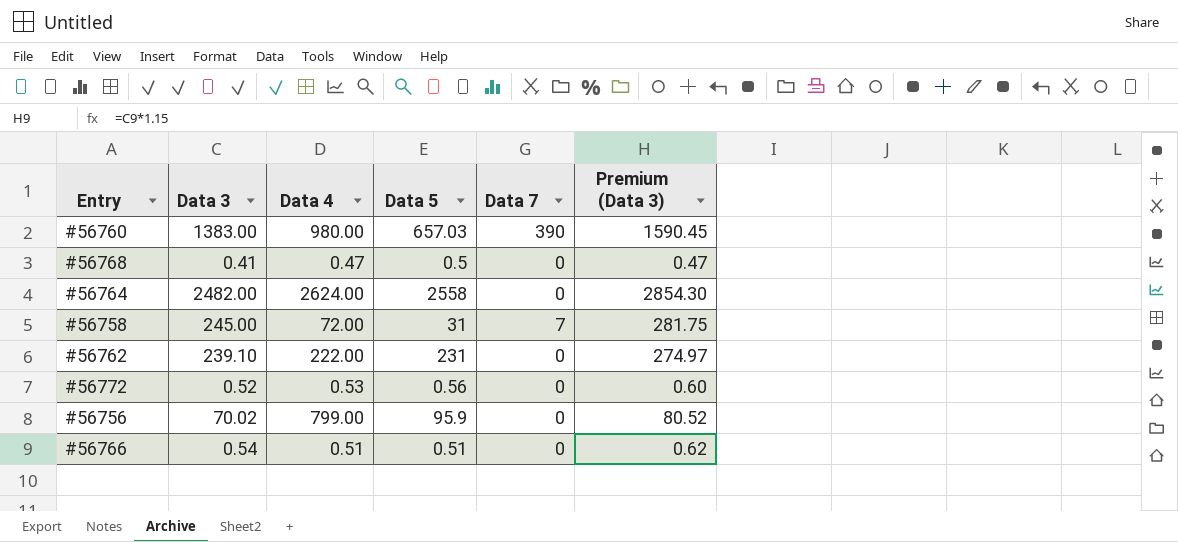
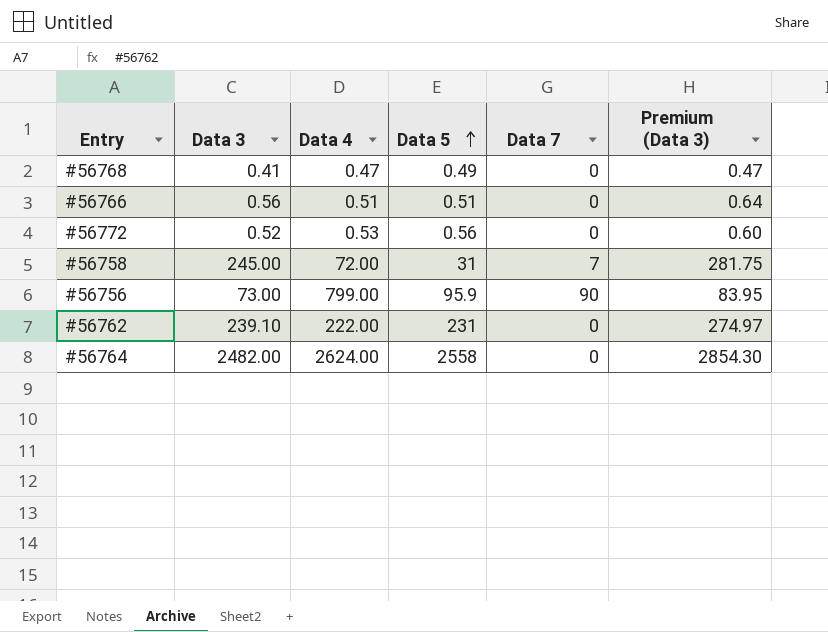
row order: none -> Data 5 ascending
row #56760: 1383.00 | 980.00 | 657.03 | 390 | 1590.45 -> none
#56768 | Data 5: 0.5 -> 0.49
#56766 | Data 3: 0.54 -> 0.56
#56766 | Premium (Data 3): 0.62 -> 0.64
#56756 | Data 3: 70.02 -> 73.00
#56756 | Data 7: 0 -> 90
#56756 | Premium (Data 3): 80.52 -> 83.95

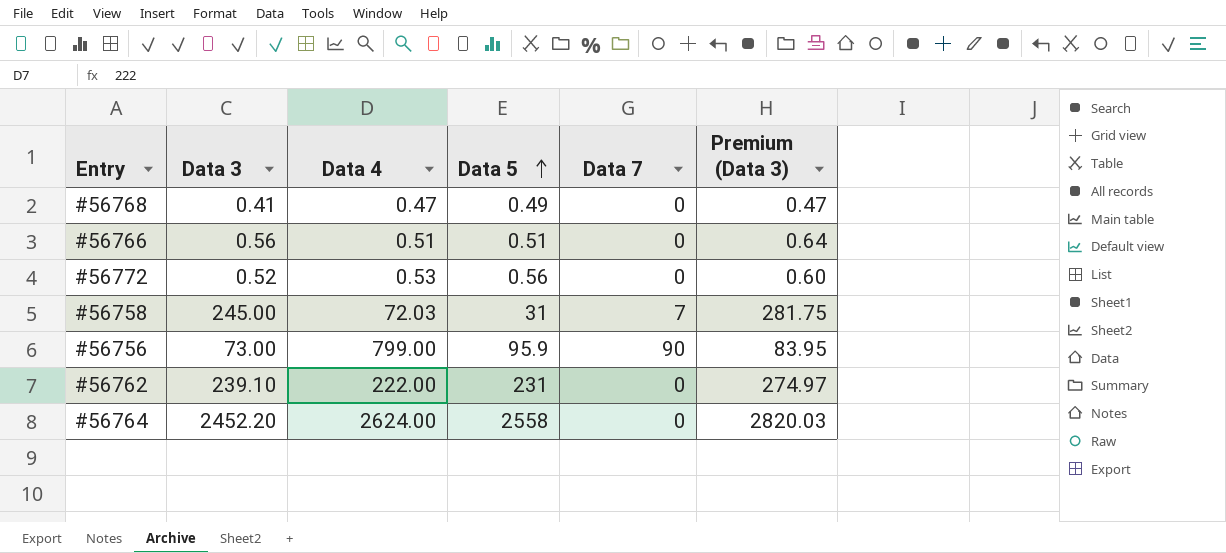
#56758 | Data 4: 72.00 -> 72.03
#56764 | Data 3: 2482.00 -> 2452.20
#56764 | Premium (Data 3): 2854.30 -> 2820.03

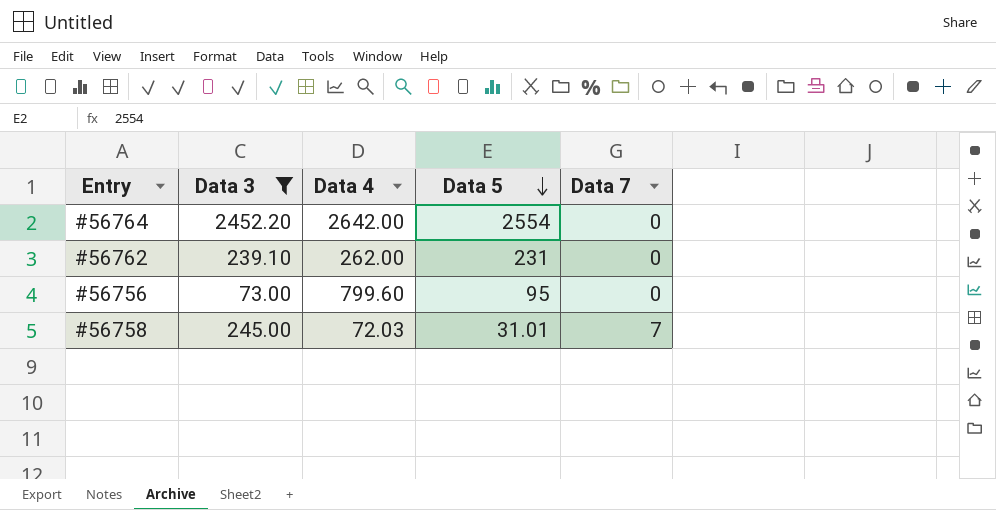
filter: none -> Data 3 >= 73.00
row order: Data 5 ascending -> Data 5 descending
column Premium (Data 3) | formula: [Data 3] * 1.15 -> none
#56764 | Data 4: 2624.00 -> 2642.00
#56764 | Data 5: 2558 -> 2554
#56762 | Data 4: 222.00 -> 262.00
#56756 | Data 4: 799.00 -> 799.60
#56756 | Data 5: 95.9 -> 95
#56756 | Data 7: 90 -> 0
#56758 | Data 5: 31 -> 31.01

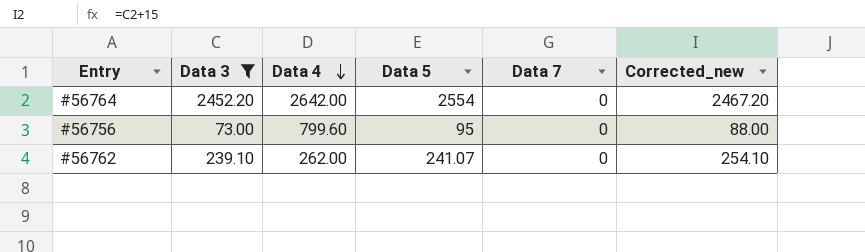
row order: Data 5 descending -> Data 4 descending
column Corrected_new | formula: none -> [Data 3] + 15
row #56758: 245.00 | 72.03 | 31.01 | 7 -> none
#56762 | Data 5: 231 -> 241.07

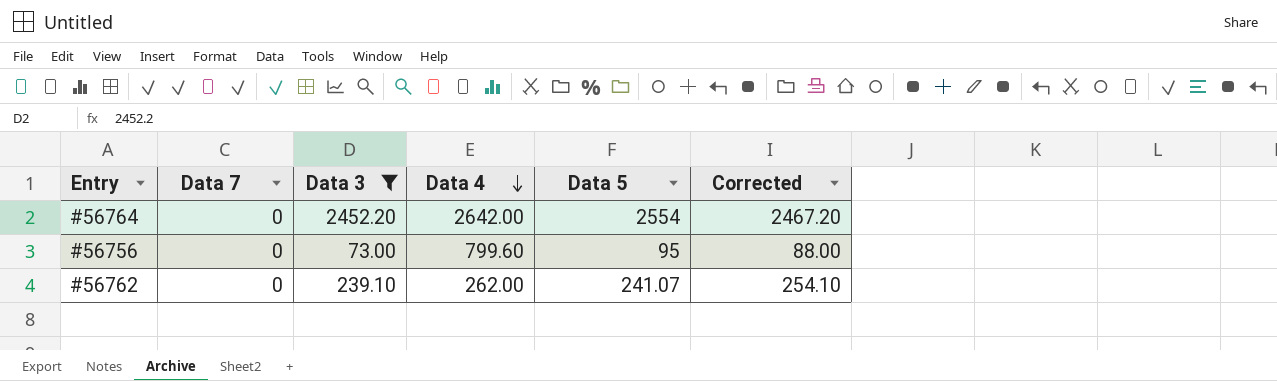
column Data 7 | position: 5 -> 2
column name: Corrected_new -> Corrected

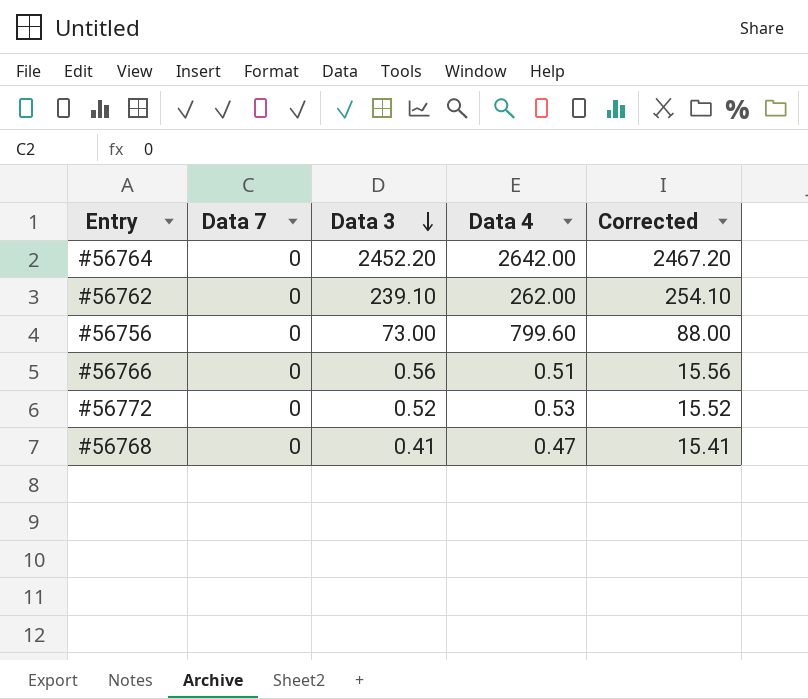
filter: Data 3 >= 73.00 -> none
row order: Data 4 descending -> Data 3 descending
column Data 5 | position: 5 -> none

